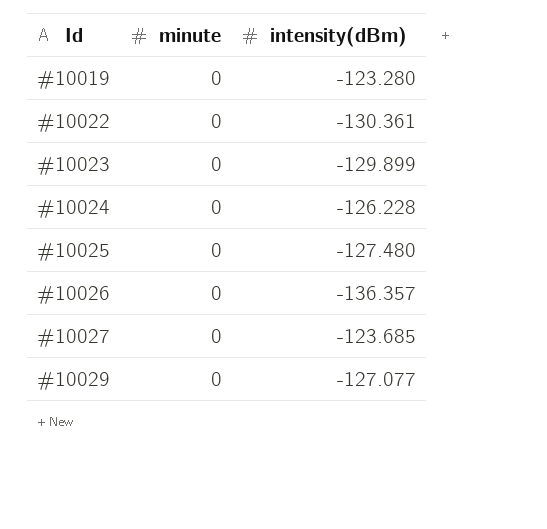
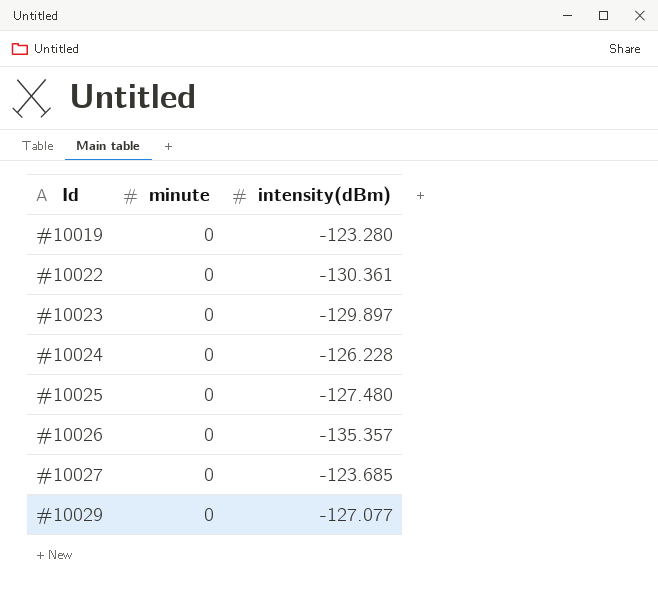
#10023 | intensity(dBm): -129.899 -> -129.897
#10026 | intensity(dBm): -136.357 -> -135.357

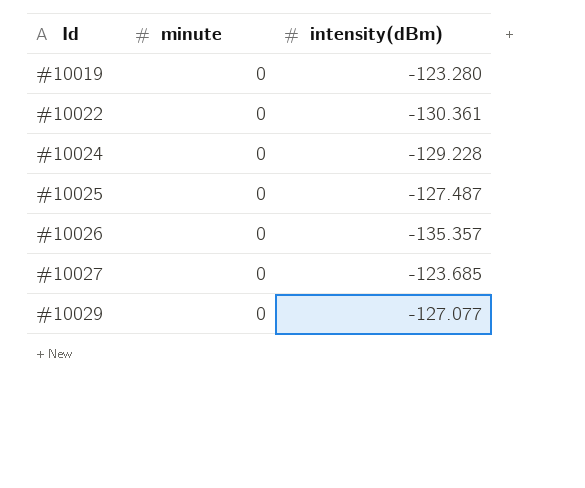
row #10023: 0 | -129.897 -> none
#10024 | intensity(dBm): -126.228 -> -129.228
#10025 | intensity(dBm): -127.480 -> -127.487

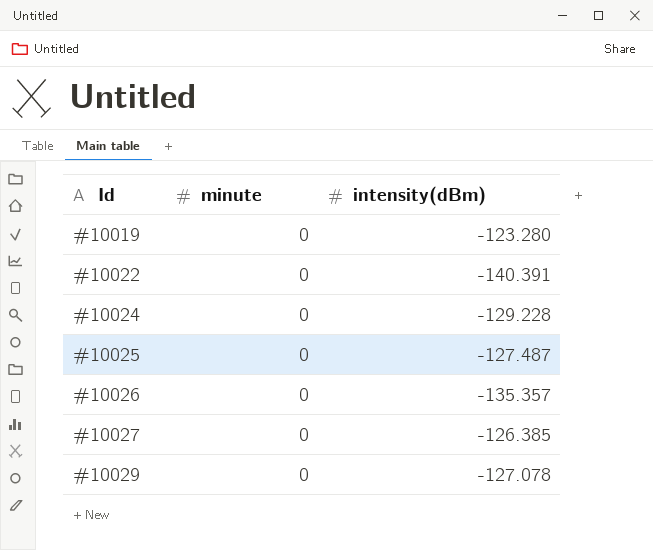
#10022 | intensity(dBm): -130.361 -> -140.391
#10027 | intensity(dBm): -123.685 -> -126.385
#10029 | intensity(dBm): -127.077 -> -127.078

